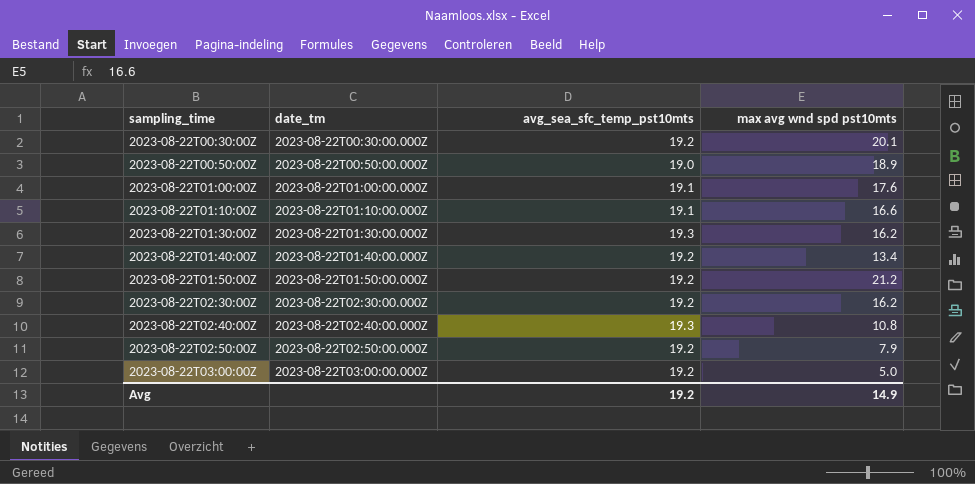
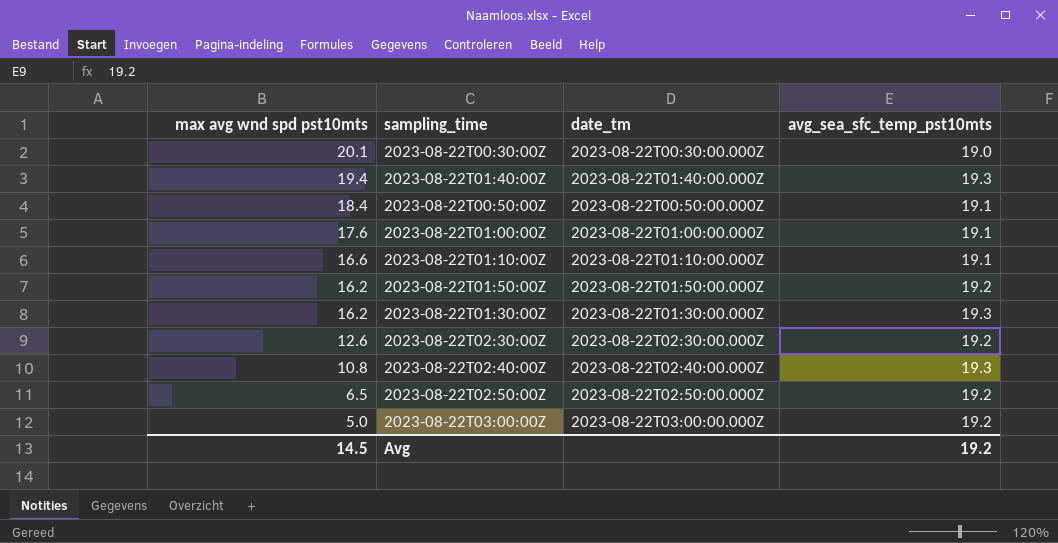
row order: sampling_time ascending -> max avg wnd spd pst10mts descending
column max avg wnd spd pst10mts | position: 4 -> 1
2023-08-22T00:30:00Z | avg_sea_sfc_temp_pst10mts: 19.2 -> 19.0
2023-08-22T01:40:00Z | max avg wnd spd pst10mts: 13.4 -> 19.4
2023-08-22T01:40:00Z | avg_sea_sfc_temp_pst10mts: 19.2 -> 19.3
2023-08-22T00:50:00Z | max avg wnd spd pst10mts: 18.9 -> 18.4
2023-08-22T00:50:00Z | avg_sea_sfc_temp_pst10mts: 19.0 -> 19.1
2023-08-22T01:50:00Z | max avg wnd spd pst10mts: 21.2 -> 16.2
2023-08-22T02:30:00Z | max avg wnd spd pst10mts: 16.2 -> 12.6
2023-08-22T02:50:00Z | max avg wnd spd pst10mts: 7.9 -> 6.5
Avg | max avg wnd spd pst10mts: 14.9 -> 14.5

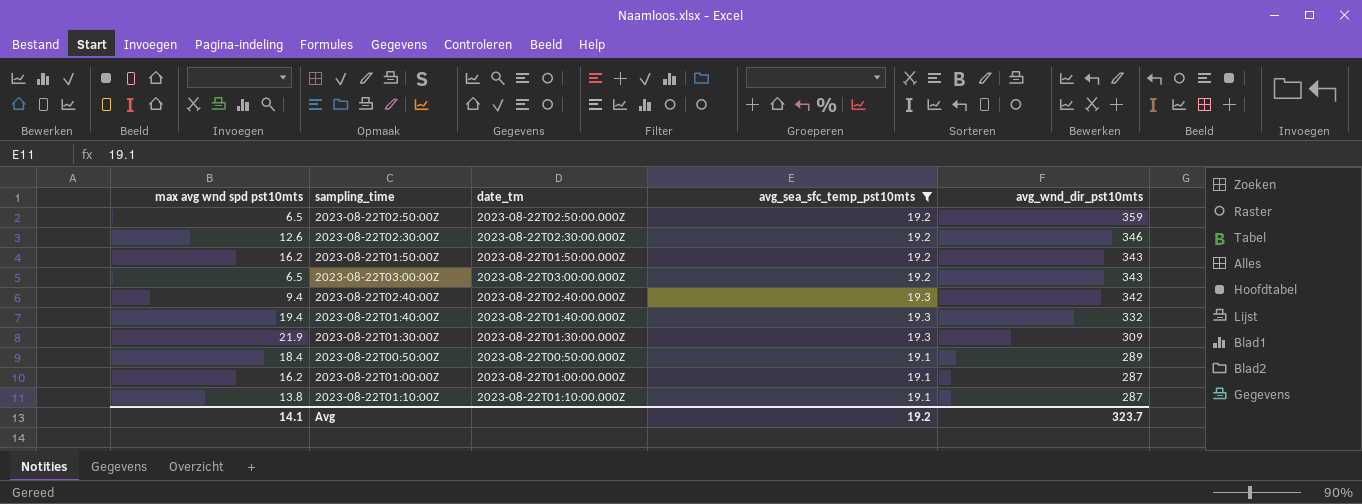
filter: none -> avg_sea_sfc_temp_pst10mts != 19.0
row order: max avg wnd spd pst10mts descending -> avg_wnd_dir_pst10mts descending
column avg_wnd_dir_pst10mts | position: none -> 5
2023-08-22T03:00:00Z | max avg wnd spd pst10mts: 5.0 -> 6.5
2023-08-22T02:40:00Z | max avg wnd spd pst10mts: 10.8 -> 9.4
2023-08-22T01:30:00Z | max avg wnd spd pst10mts: 16.2 -> 21.9
2023-08-22T01:00:00Z | max avg wnd spd pst10mts: 17.6 -> 16.2
2023-08-22T01:10:00Z | max avg wnd spd pst10mts: 16.6 -> 13.8
Avg | max avg wnd spd pst10mts: 14.5 -> 14.1

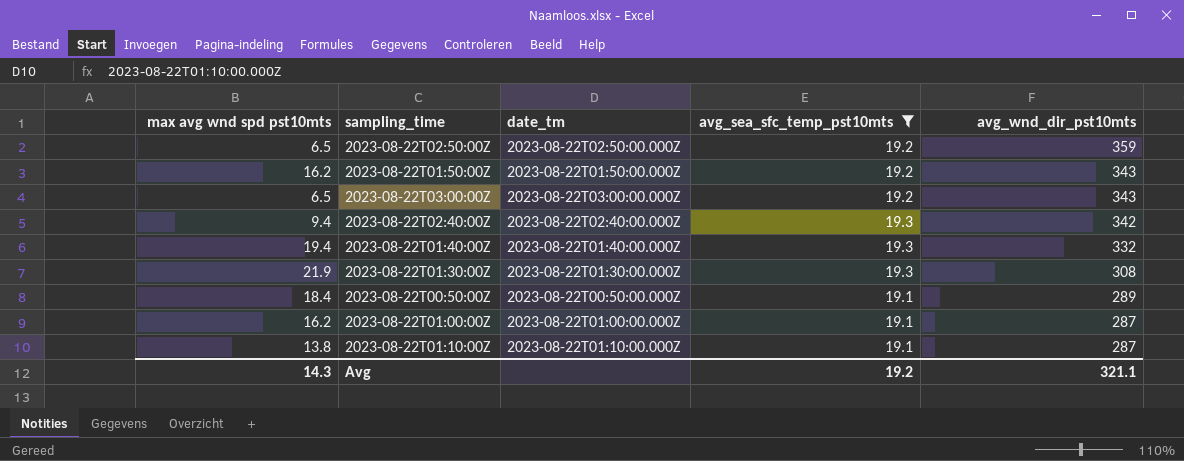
row 2023-08-22T02:30:00Z: 12.6 | 2023-08-22T02:30:00.000Z | 19.2 | 346 -> none
2023-08-22T01:30:00Z | avg_wnd_dir_pst10mts: 309 -> 308
Avg | max avg wnd spd pst10mts: 14.1 -> 14.3
Avg | avg_wnd_dir_pst10mts: 323.7 -> 321.1

